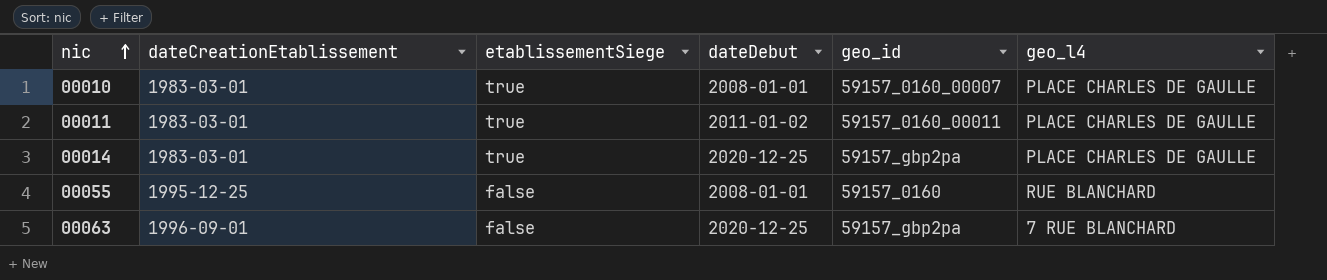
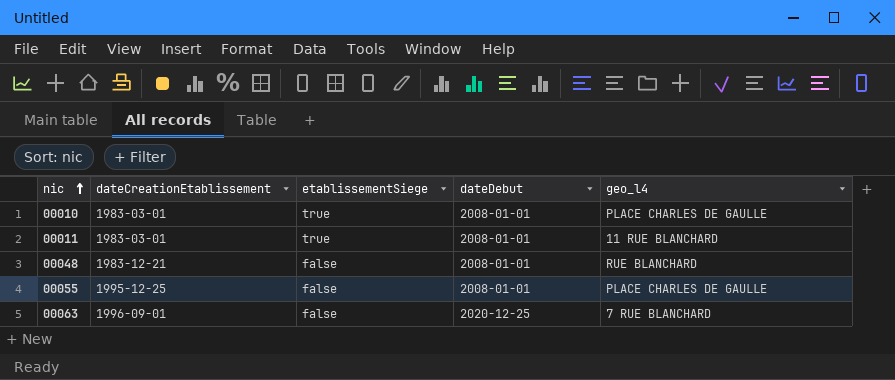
column geo_id | position: 5 -> none
row 00014: 1983-03-01 | true | 2020-12-25 | 59157_gbp2pa | PLACE CHARLES DE GAULLE -> none
00011 | dateDebut: 2011-01-02 -> 2008-01-01
00011 | geo_l4: PLACE CHARLES DE GAULLE -> 11 RUE BLANCHARD
row 00048: none -> 1983-12-21 | false | 2008-01-01 | RUE BLANCHARD
00055 | geo_l4: RUE BLANCHARD -> PLACE CHARLES DE GAULLE

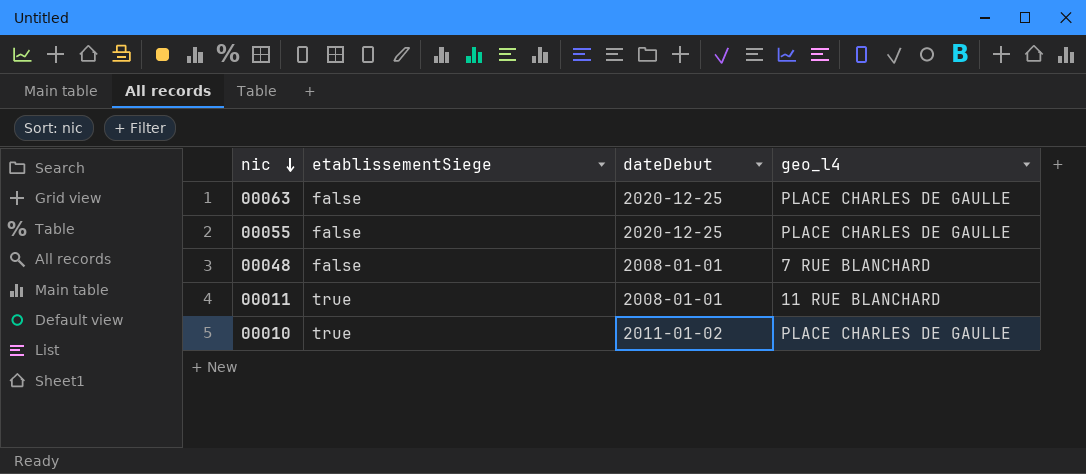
row order: nic ascending -> nic descending
column dateCreationEtablissement | position: 2 -> none
00063 | geo_l4: 7 RUE BLANCHARD -> PLACE CHARLES DE GAULLE
00055 | dateDebut: 2008-01-01 -> 2020-12-25
00048 | geo_l4: RUE BLANCHARD -> 7 RUE BLANCHARD
00010 | dateDebut: 2008-01-01 -> 2011-01-02

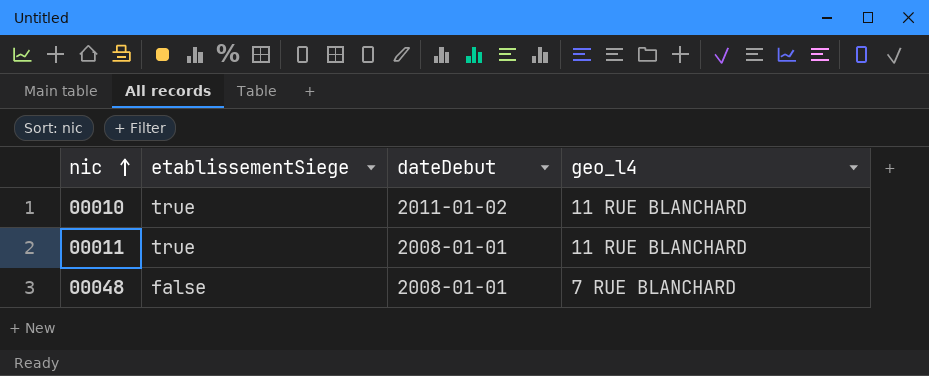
row order: nic descending -> nic ascending
row 00063: false | 2020-12-25 | PLACE CHARLES DE GAULLE -> none
row 00055: false | 2020-12-25 | PLACE CHARLES DE GAULLE -> none
00010 | geo_l4: PLACE CHARLES DE GAULLE -> 11 RUE BLANCHARD

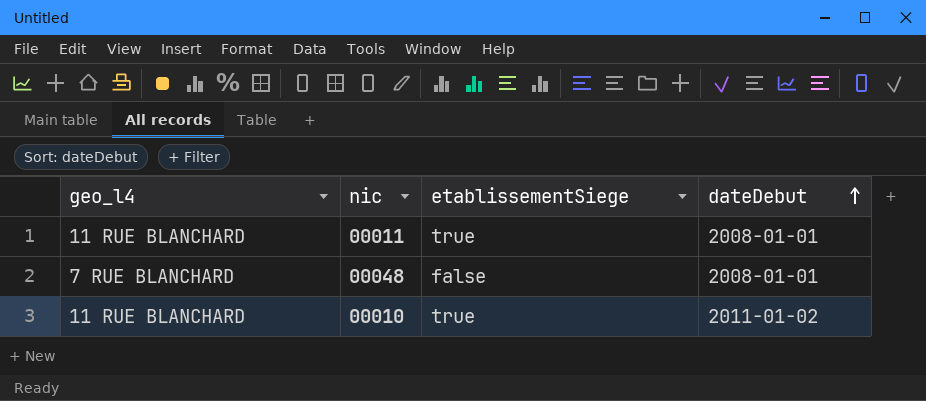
row order: nic ascending -> dateDebut ascending
column geo_l4 | position: 4 -> 1

